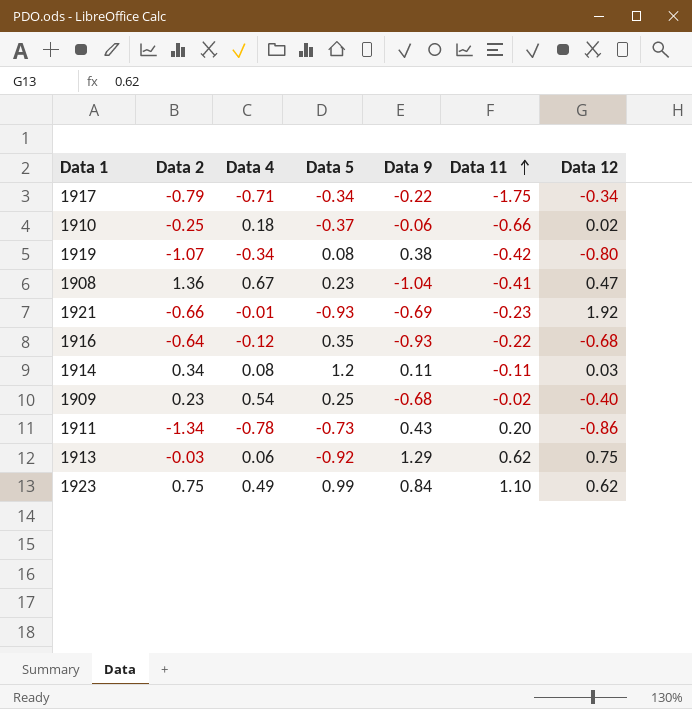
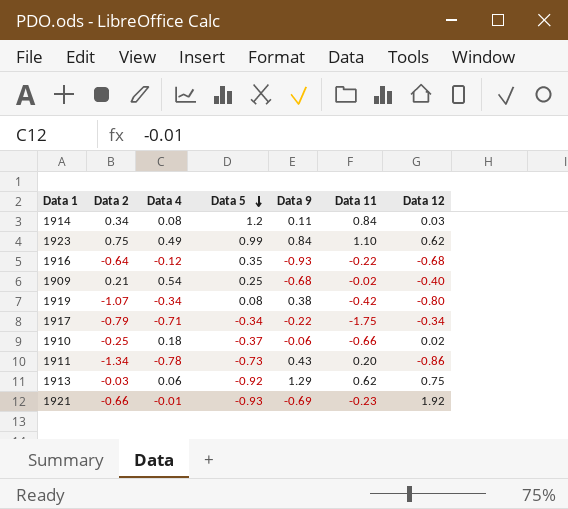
row order: Data 11 ascending -> Data 5 descending
row 1908: 1.36 | 0.67 | 0.23 | -1.04 | -0.41 | 0.47 -> none
1914 | Data 11: -0.11 -> 0.84
1909 | Data 2: 0.23 -> 0.21

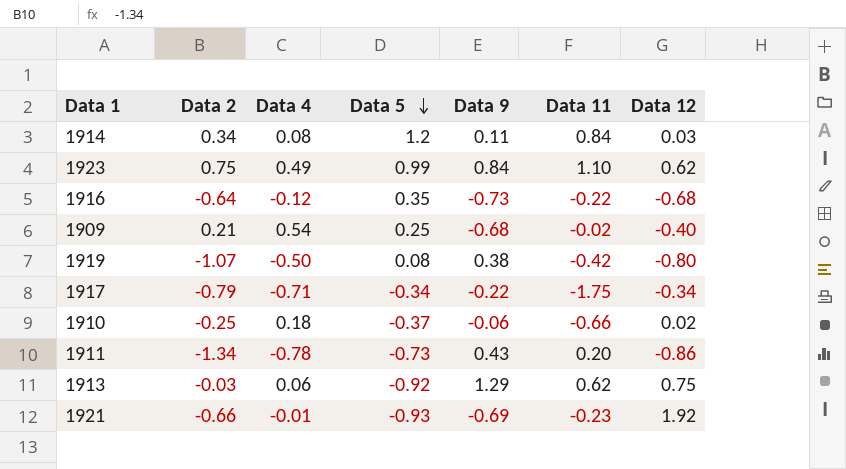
1916 | Data 9: -0.93 -> -0.73
1919 | Data 4: -0.34 -> -0.50

